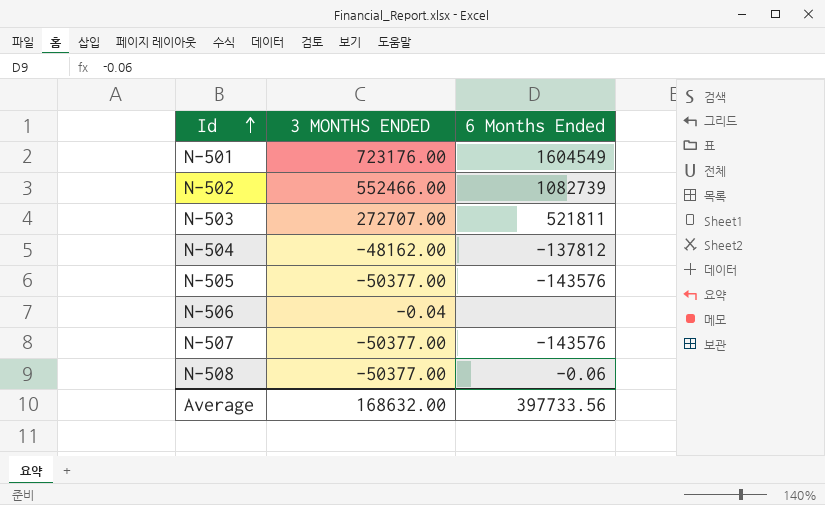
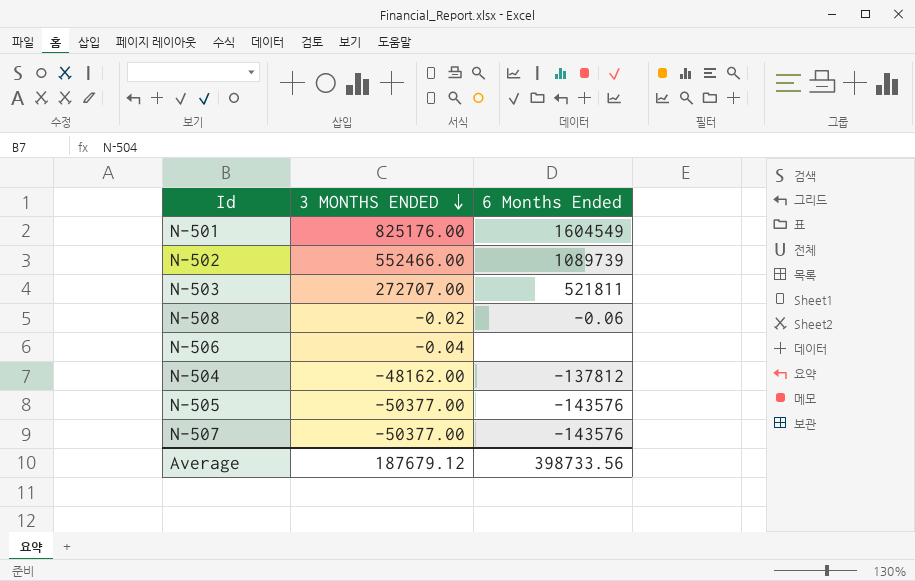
row order: Id ascending -> 3 MONTHS ENDED descending
N-501 | 3 MONTHS ENDED: 723176.00 -> 825176.00
N-502 | 6 Months Ended: 1082739 -> 1089739
N-508 | 3 MONTHS ENDED: -50377.00 -> -0.02
Average | 3 MONTHS ENDED: 168632.00 -> 187679.12
Average | 6 Months Ended: 397733.56 -> 398733.56

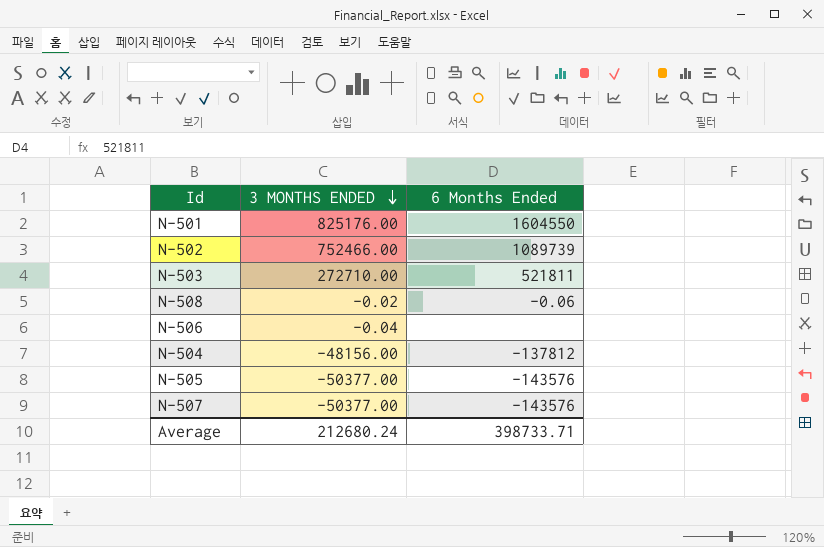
N-501 | 6 Months Ended: 1604549 -> 1604550
N-502 | 3 MONTHS ENDED: 552466.00 -> 752466.00
N-503 | 3 MONTHS ENDED: 272707.00 -> 272710.00
N-504 | 3 MONTHS ENDED: -48162.00 -> -48156.00
Average | 3 MONTHS ENDED: 187679.12 -> 212680.24
Average | 6 Months Ended: 398733.56 -> 398733.71

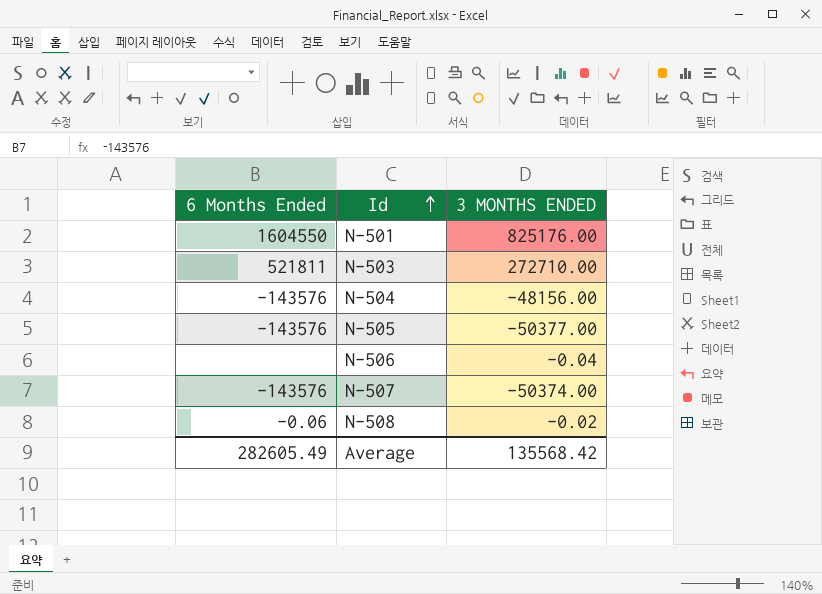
row order: 3 MONTHS ENDED descending -> Id ascending
column 6 Months Ended | position: 3 -> 1
row N-502: 752466.00 | 1089739 -> none
N-504 | 6 Months Ended: -137812 -> -143576
N-507 | 3 MONTHS ENDED: -50377.00 -> -50374.00
Average | 6 Months Ended: 398733.71 -> 282605.49
Average | 3 MONTHS ENDED: 212680.24 -> 135568.42

